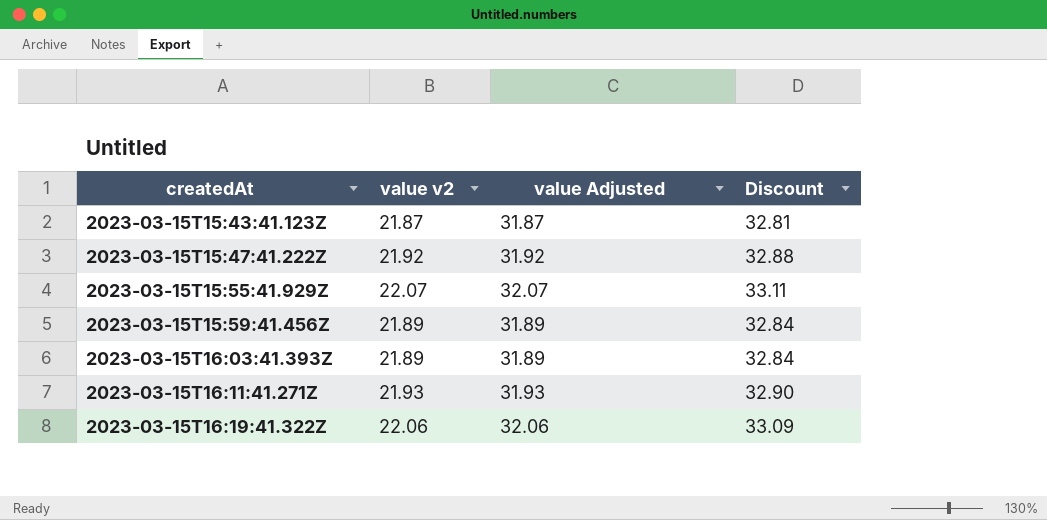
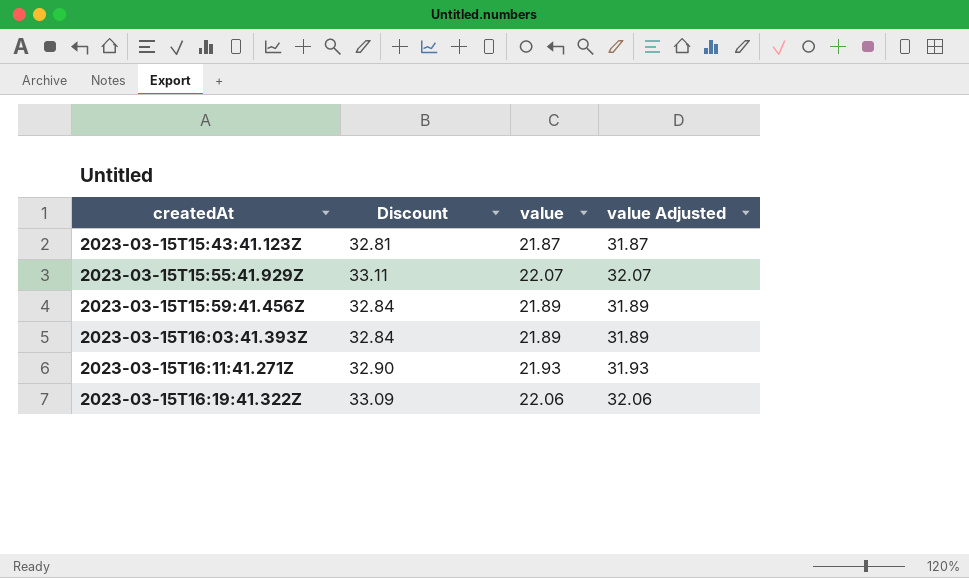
column Discount | position: 4 -> 2
column name: value v2 -> value
row 2023-03-15T15:47:41.222Z: 21.92 | 31.92 | 32.88 -> none

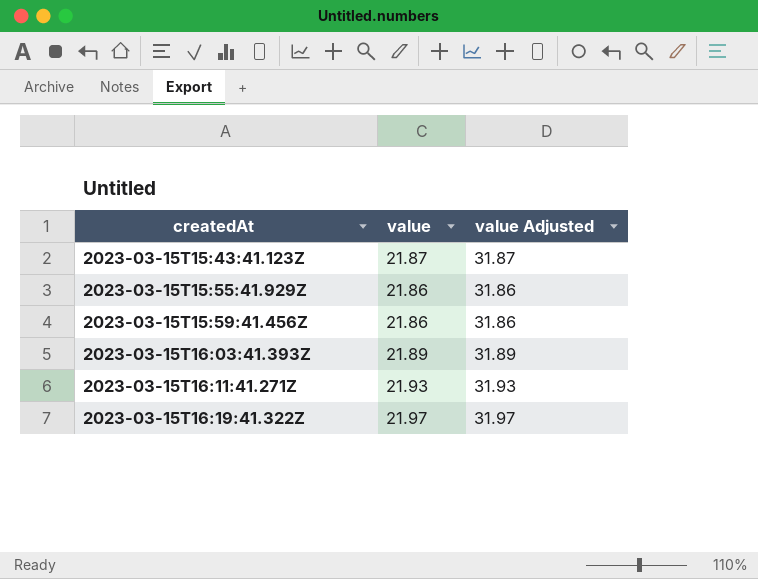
column Discount | formula: [value] * 1.5 -> none
2023-03-15T15:55:41.929Z | value: 22.07 -> 21.86
2023-03-15T15:55:41.929Z | value Adjusted: 32.07 -> 31.86
2023-03-15T15:59:41.456Z | value: 21.89 -> 21.86
2023-03-15T15:59:41.456Z | value Adjusted: 31.89 -> 31.86
2023-03-15T16:19:41.322Z | value: 22.06 -> 21.97
2023-03-15T16:19:41.322Z | value Adjusted: 32.06 -> 31.97

